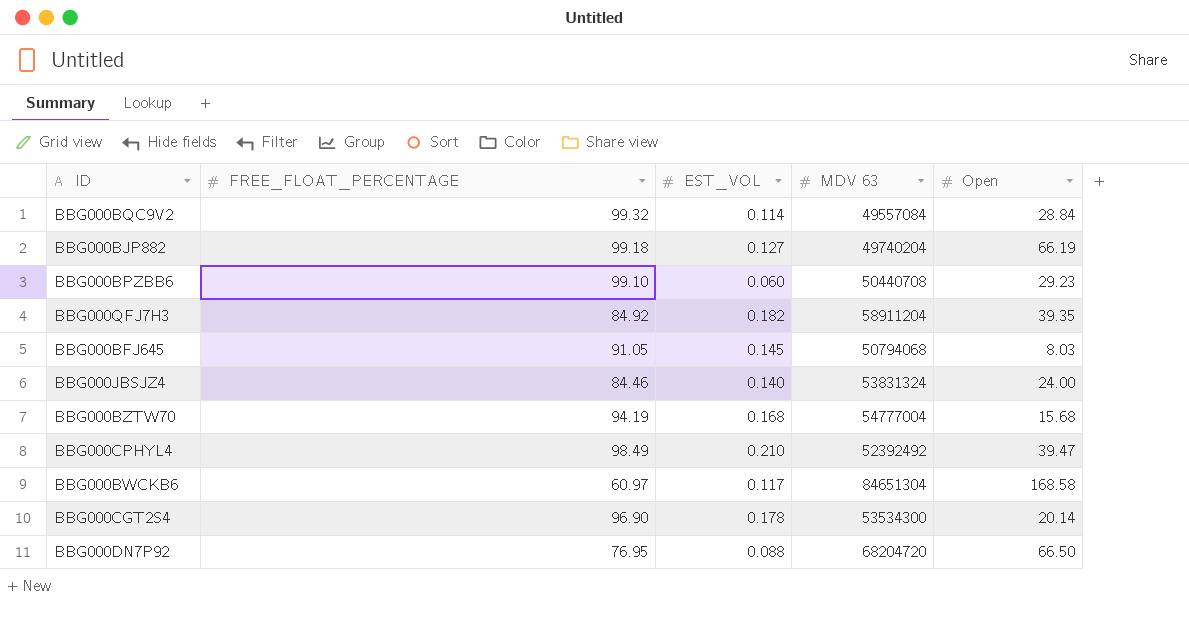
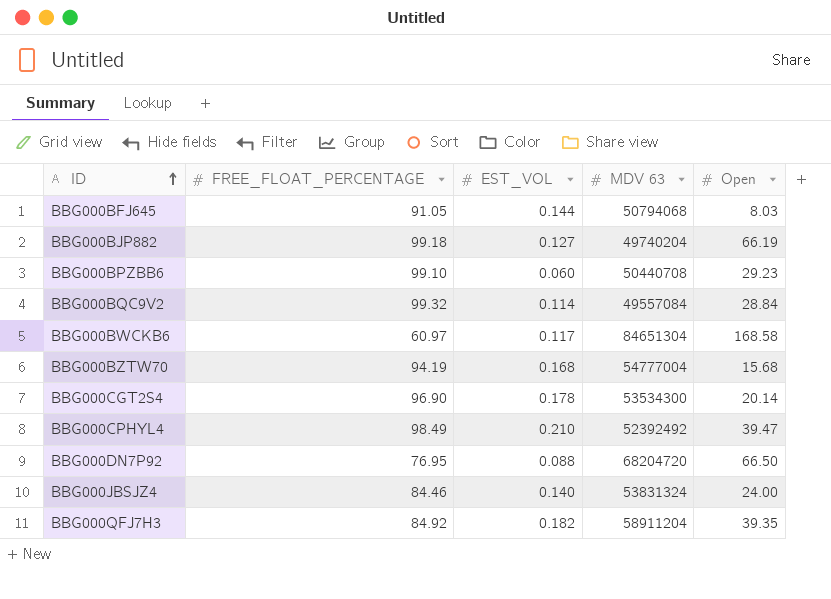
row order: none -> ID ascending
BBG000BFJ645 | EST_VOL: 0.145 -> 0.144

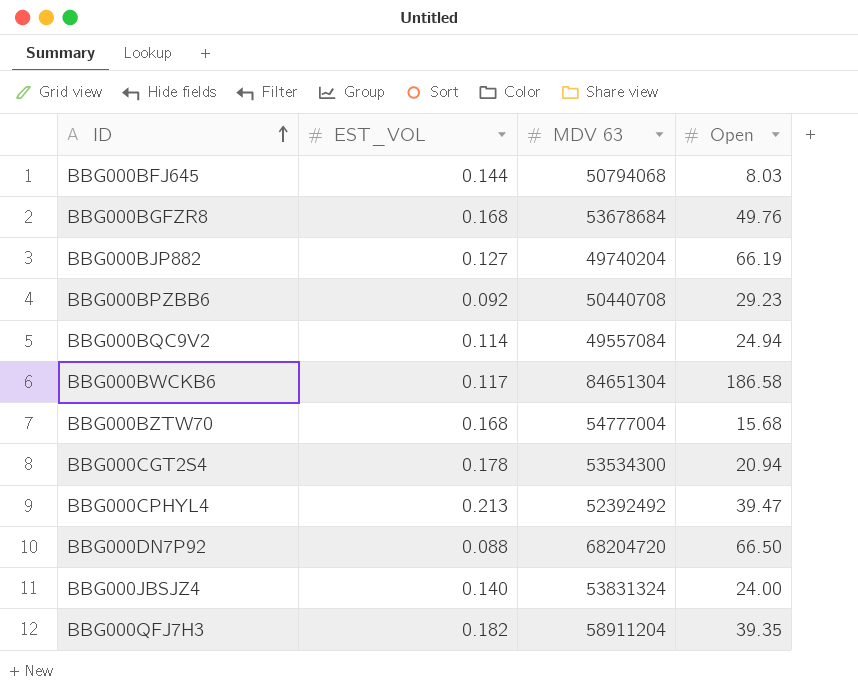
column FREE_FLOAT_PERCENTAGE | position: 2 -> none
row BBG000BGFZR8: none -> 0.168 | 53678684 | 49.76
BBG000BPZBB6 | EST_VOL: 0.060 -> 0.092
BBG000BQC9V2 | Open: 28.84 -> 24.94
BBG000BWCKB6 | Open: 168.58 -> 186.58
BBG000CGT2S4 | Open: 20.14 -> 20.94
BBG000CPHYL4 | EST_VOL: 0.210 -> 0.213

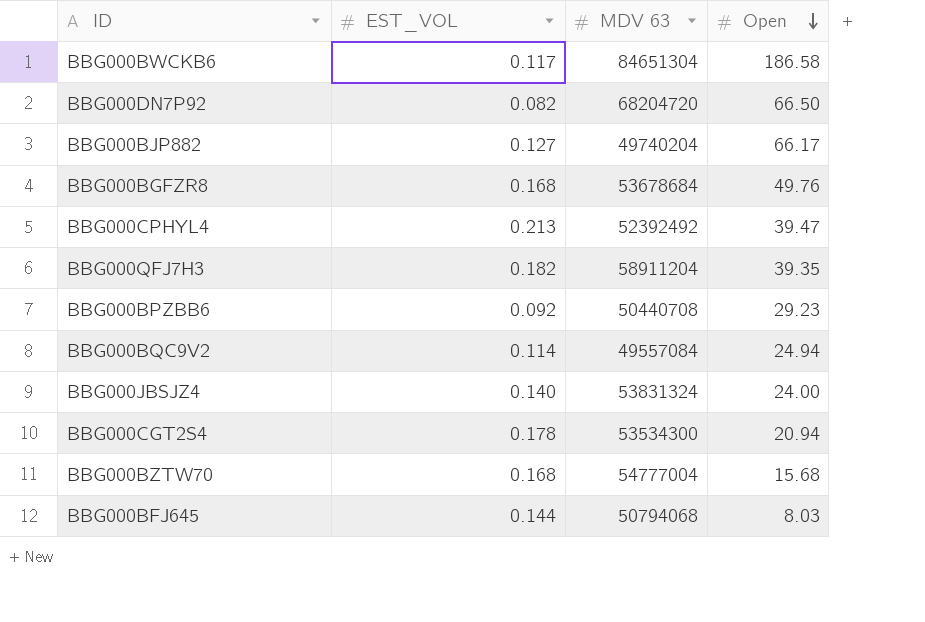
row order: ID ascending -> Open descending
BBG000DN7P92 | EST_VOL: 0.088 -> 0.082
BBG000BJP882 | Open: 66.19 -> 66.17

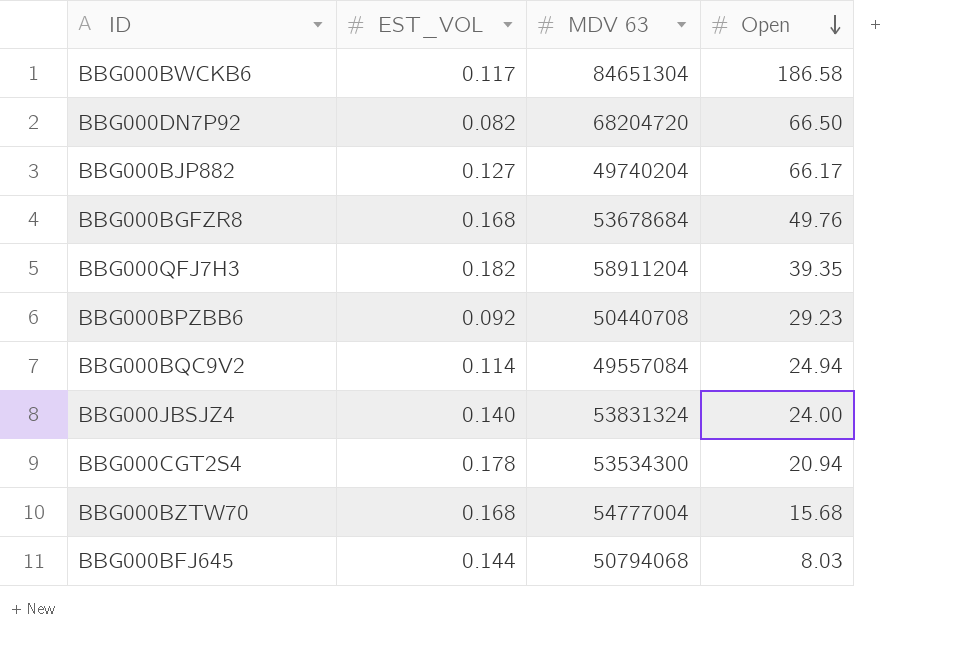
row BBG000CPHYL4: 0.213 | 52392492 | 39.47 -> none

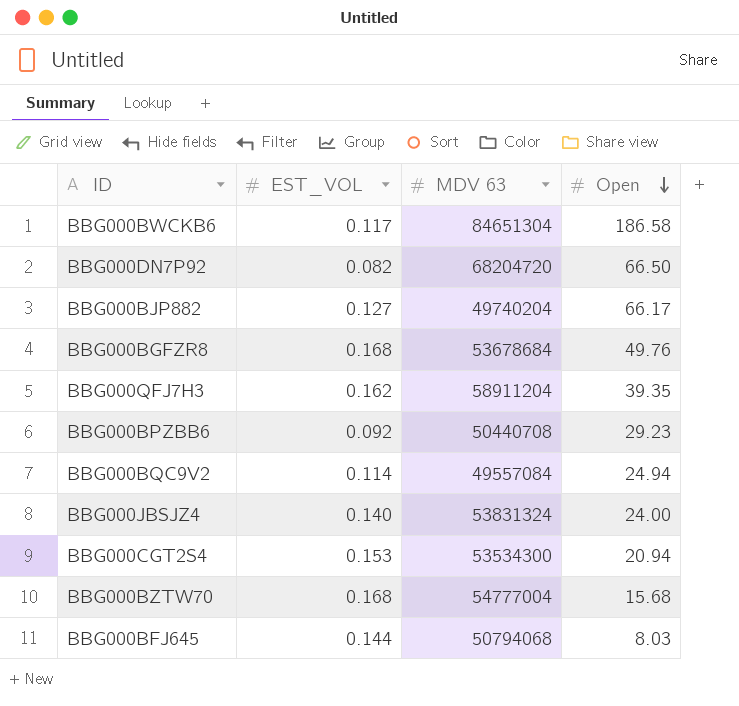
BBG000QFJ7H3 | EST_VOL: 0.182 -> 0.162
BBG000CGT2S4 | EST_VOL: 0.178 -> 0.153

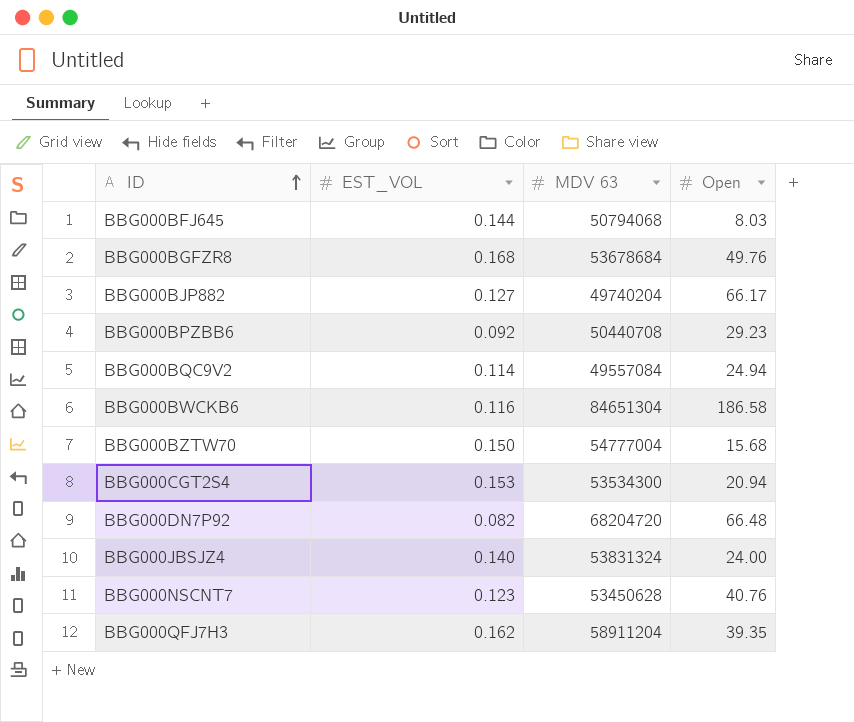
row order: Open descending -> ID ascending
BBG000BWCKB6 | EST_VOL: 0.117 -> 0.116
BBG000BZTW70 | EST_VOL: 0.168 -> 0.150
BBG000DN7P92 | Open: 66.50 -> 66.48
row BBG000NSCNT7: none -> 0.123 | 53450628 | 40.76

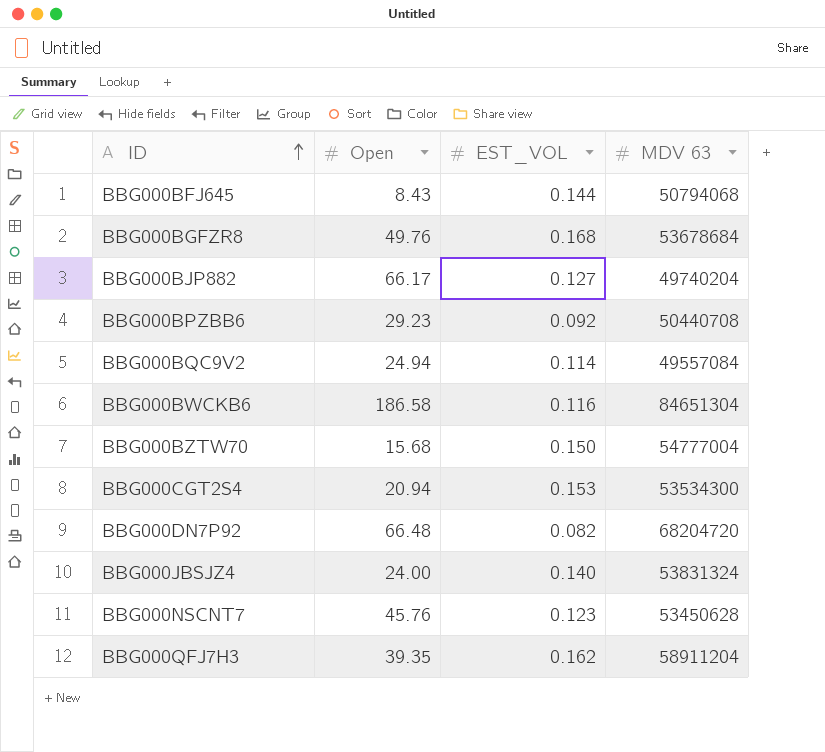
column Open | position: 4 -> 2
BBG000BFJ645 | Open: 8.03 -> 8.43
BBG000NSCNT7 | Open: 40.76 -> 45.76

